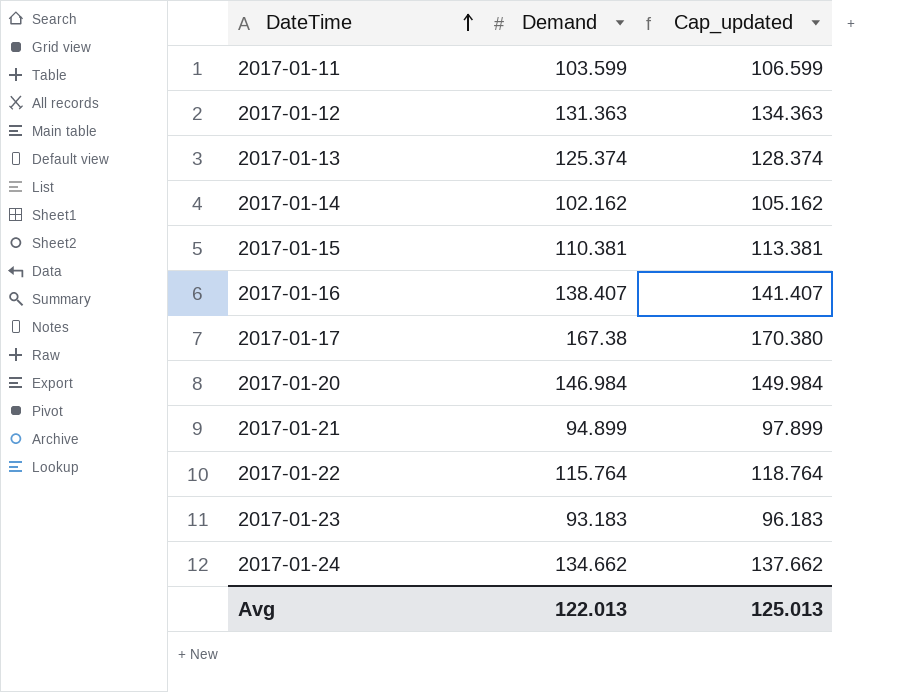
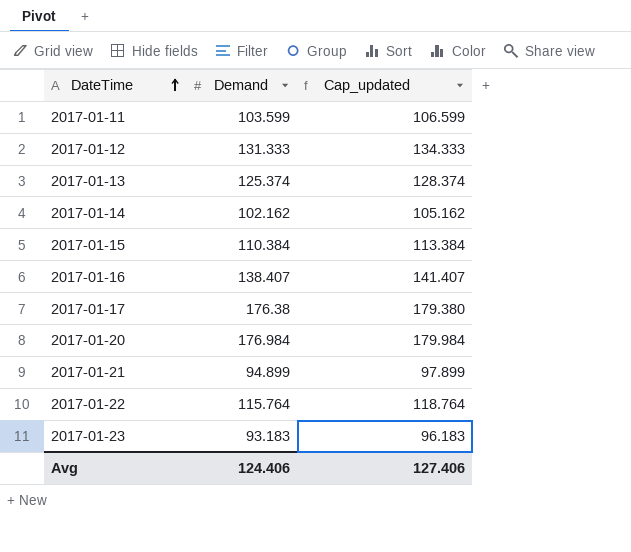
row 2017-01-24: 134.662 | 137.662 -> none
2017-01-12 | Demand: 131.363 -> 131.333
2017-01-12 | Cap_updated: 134.363 -> 134.333
2017-01-15 | Demand: 110.381 -> 110.384
2017-01-15 | Cap_updated: 113.381 -> 113.384
2017-01-17 | Demand: 167.38 -> 176.38
2017-01-17 | Cap_updated: 170.380 -> 179.380
2017-01-20 | Demand: 146.984 -> 176.984
2017-01-20 | Cap_updated: 149.984 -> 179.984
Avg | Demand: 122.013 -> 124.406
Avg | Cap_updated: 125.013 -> 127.406

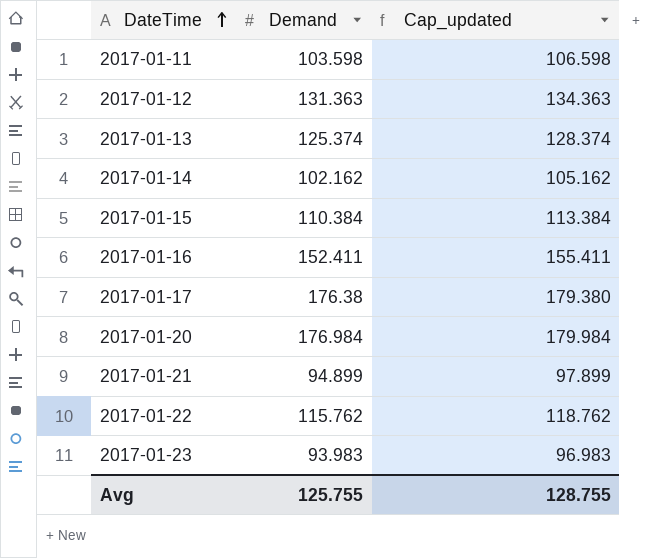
2017-01-11 | Demand: 103.599 -> 103.598
2017-01-11 | Cap_updated: 106.599 -> 106.598
2017-01-12 | Demand: 131.333 -> 131.363
2017-01-12 | Cap_updated: 134.333 -> 134.363
2017-01-16 | Demand: 138.407 -> 152.411
2017-01-16 | Cap_updated: 141.407 -> 155.411
2017-01-22 | Demand: 115.764 -> 115.762
2017-01-22 | Cap_updated: 118.764 -> 118.762
2017-01-23 | Demand: 93.183 -> 93.983
2017-01-23 | Cap_updated: 96.183 -> 96.983
Avg | Demand: 124.406 -> 125.755
Avg | Cap_updated: 127.406 -> 128.755

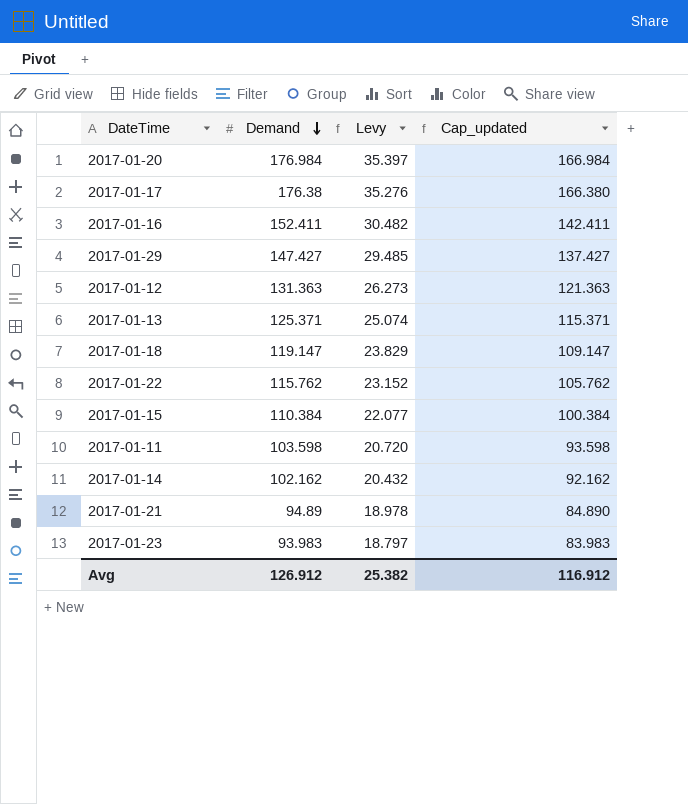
row order: DateTime ascending -> Demand descending
column Levy | formula: none -> [Demand] * 0.2
column Cap_updated | formula: [Demand] + 3 -> [Demand] - 10
row 2017-01-29: none -> 147.427 | 29.485 | 137.427
2017-01-13 | Demand: 125.374 -> 125.371
row 2017-01-18: none -> 119.147 | 23.829 | 109.147
2017-01-21 | Demand: 94.899 -> 94.89
Avg | Demand: 125.755 -> 126.912
Avg | Cap_updated: 128.755 -> 116.912

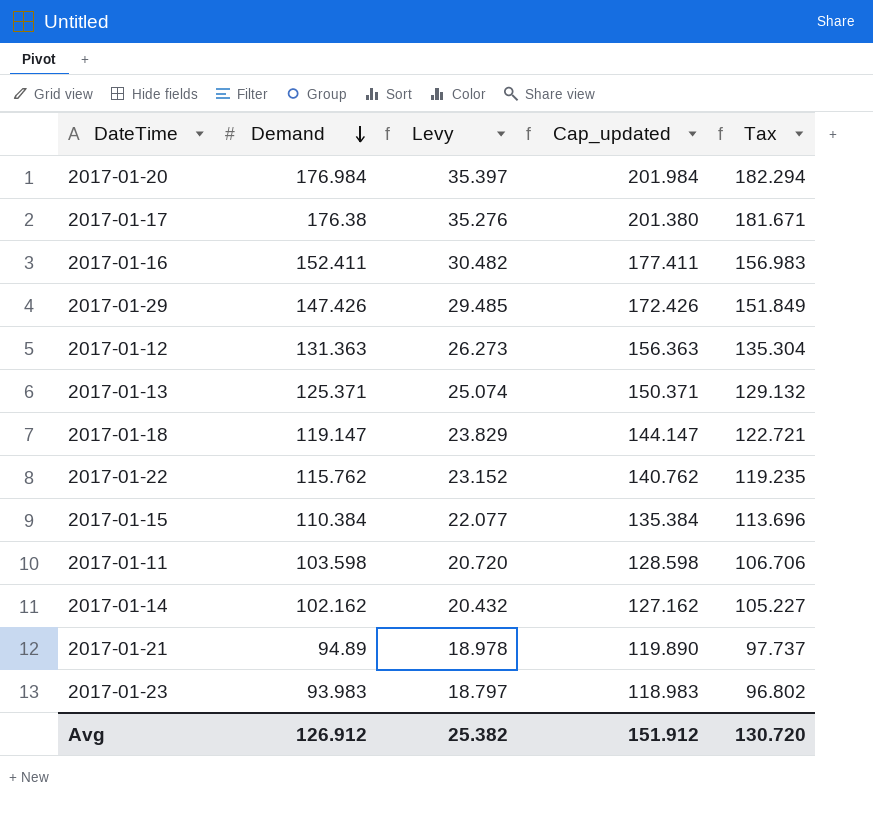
column Cap_updated | formula: [Demand] - 10 -> [Demand] + 25
column Tax | formula: none -> [Demand] * 1.03
2017-01-29 | Demand: 147.427 -> 147.426
Avg | Cap_updated: 116.912 -> 151.912

